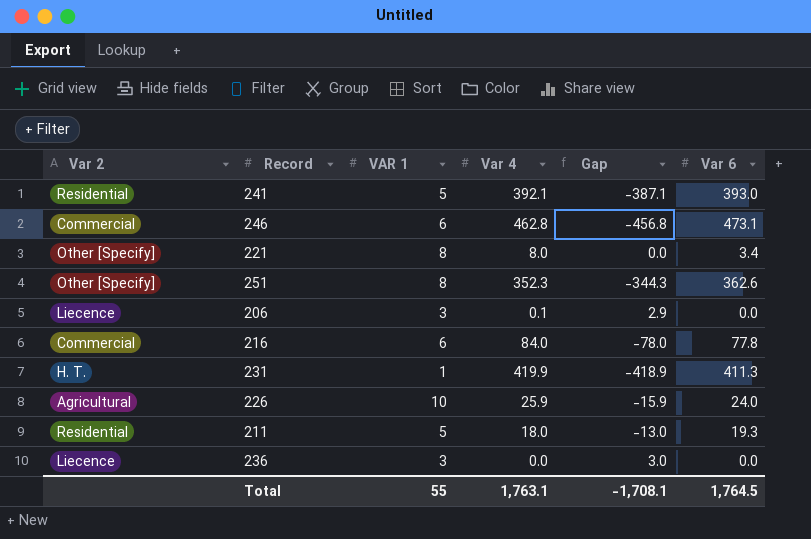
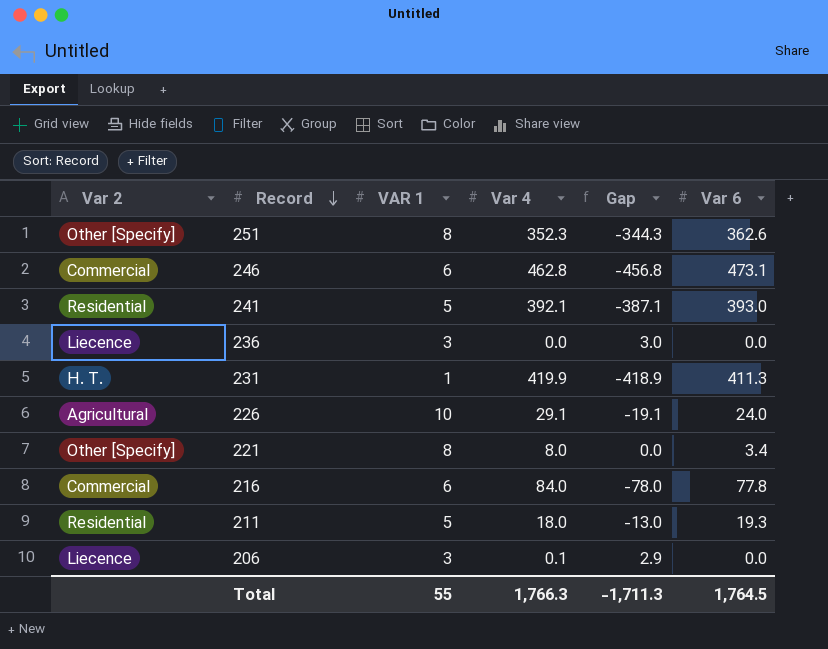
row order: none -> Record descending
226 | Var 4: 25.9 -> 29.1
226 | Gap: -15.9 -> -19.1
Total | Var 4: 1,763.1 -> 1,766.3
Total | Gap: -1,708.1 -> -1,711.3

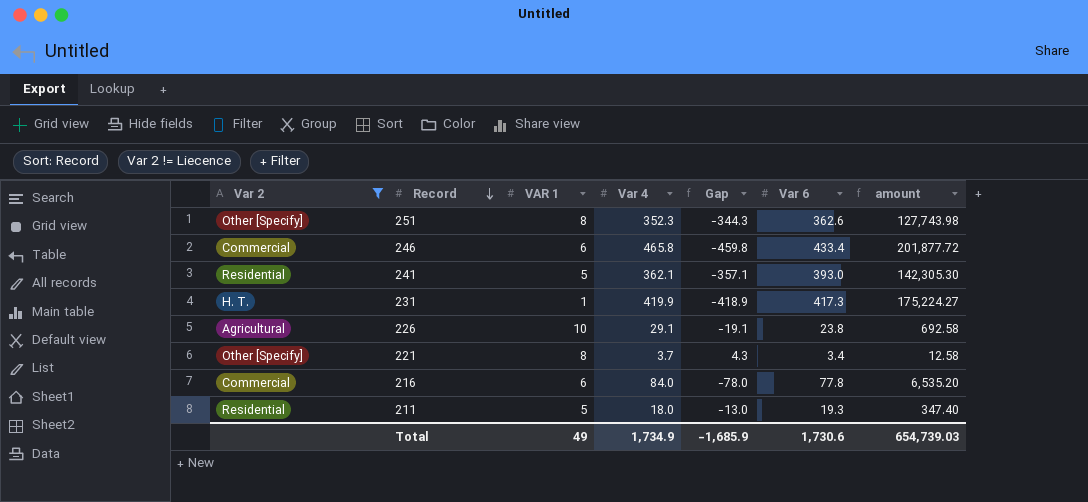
filter: none -> Var 2 != Liecence
column amount | formula: none -> [Var 4] * [Var 6]
246 | Var 4: 462.8 -> 465.8
246 | Gap: -456.8 -> -459.8
246 | Var 6: 473.1 -> 433.4
241 | Var 4: 392.1 -> 362.1
241 | Gap: -387.1 -> -357.1
231 | Var 6: 411.3 -> 417.3
226 | Var 6: 24.0 -> 23.8
221 | Var 4: 8.0 -> 3.7
221 | Gap: 0.0 -> 4.3
Total | VAR 1: 55 -> 49
Total | Var 4: 1,766.3 -> 1,734.9
Total | Gap: -1,711.3 -> -1,685.9
Total | Var 6: 1,764.5 -> 1,730.6

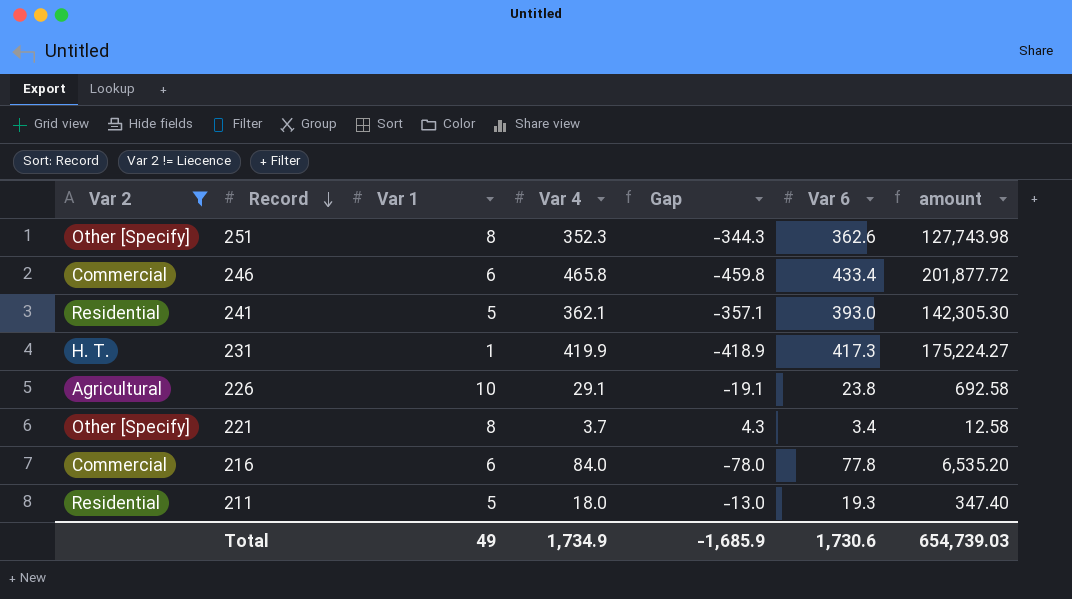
column name: VAR 1 -> Var 1

